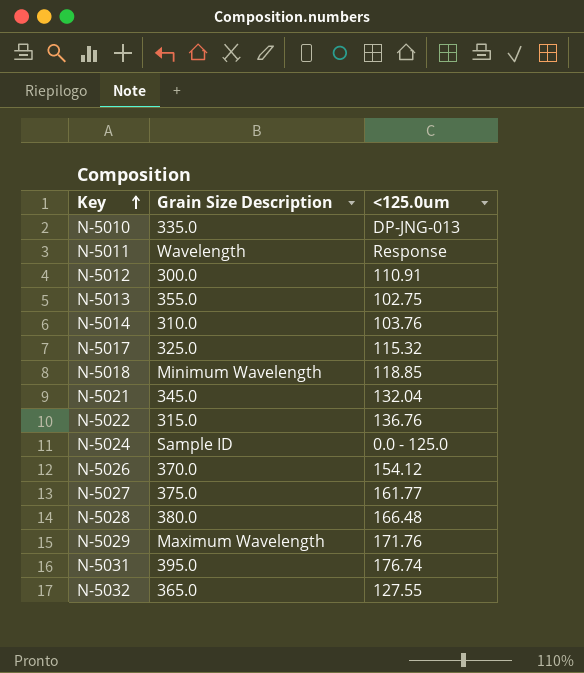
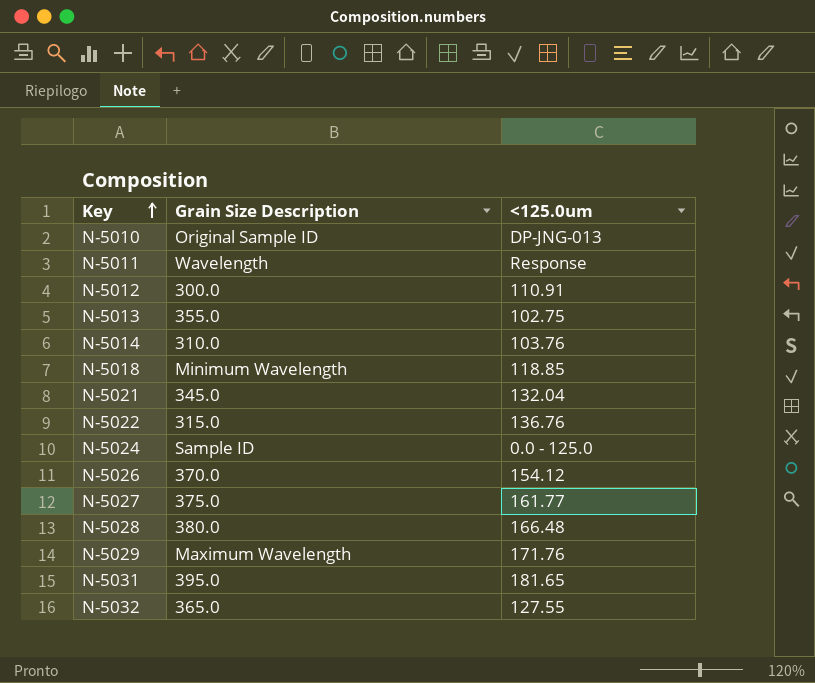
row N-5017: 325.0 | 115.32 -> none
N-5010 | Grain Size Description: 335.0 -> Original Sample ID
N-5031 | <125.0um: 176.74 -> 181.65

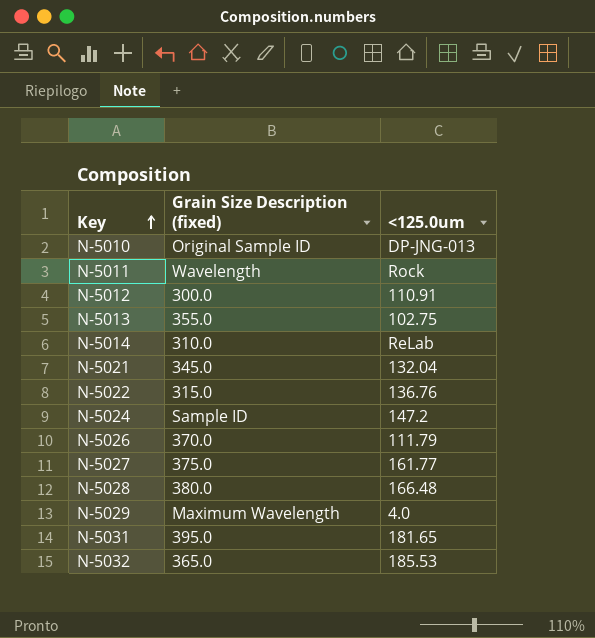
column name: Grain Size Description -> Grain Size Description (fixed)
row N-5018: Minimum Wavelength | 118.85 -> none
N-5011 | <125.0um: Response -> Rock
N-5014 | <125.0um: 103.76 -> ReLab
N-5024 | <125.0um: 0.0 - 125.0 -> 147.2
N-5026 | <125.0um: 154.12 -> 111.79
N-5029 | <125.0um: 171.76 -> 4.0
N-5032 | <125.0um: 127.55 -> 185.53

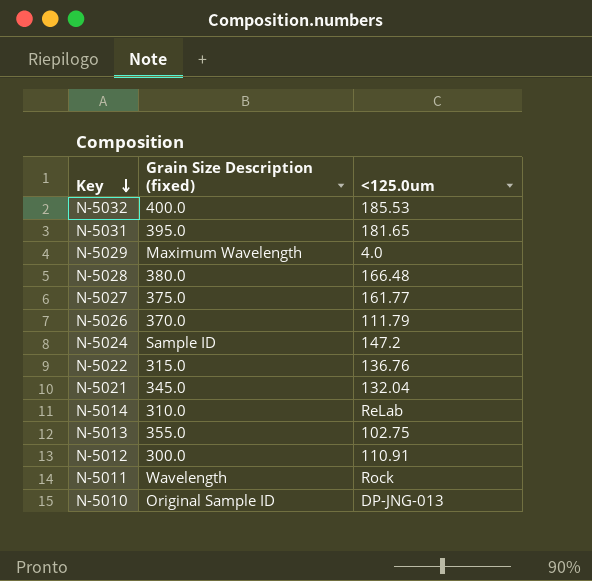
row order: Key ascending -> Key descending
N-5032 | Grain Size Description (fixed): 365.0 -> 400.0

